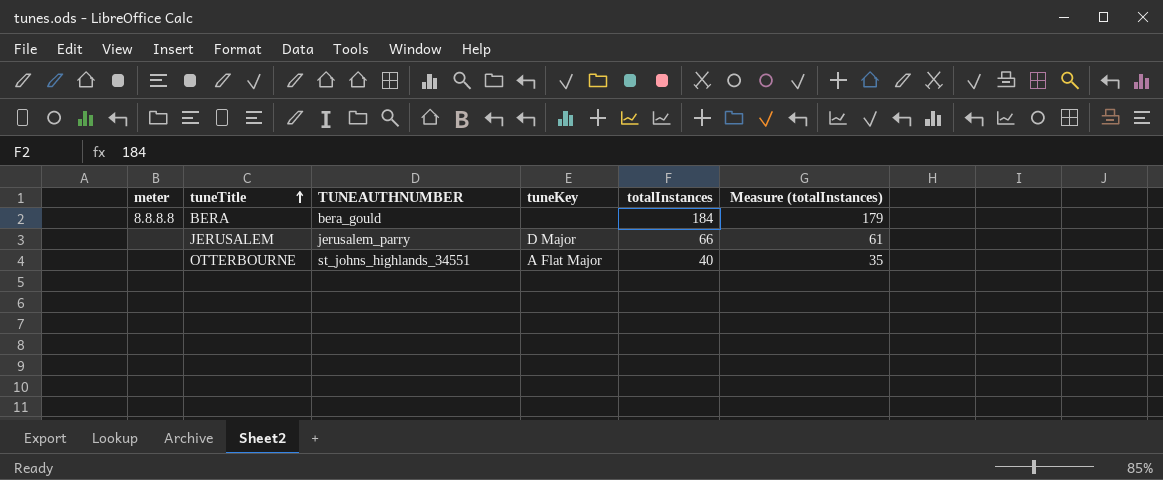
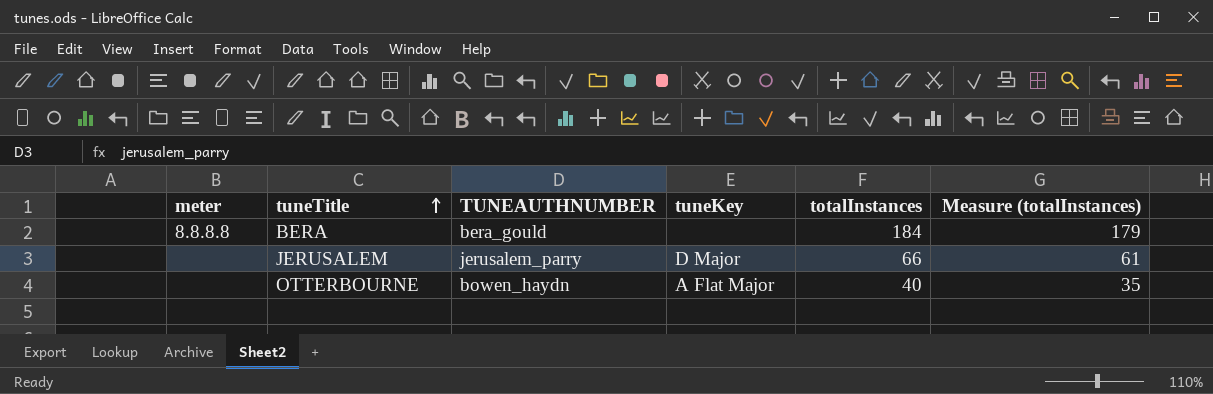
OTTERBOURNE | TUNEAUTHNUMBER: st_johns_highlands_34551 -> bowen_haydn

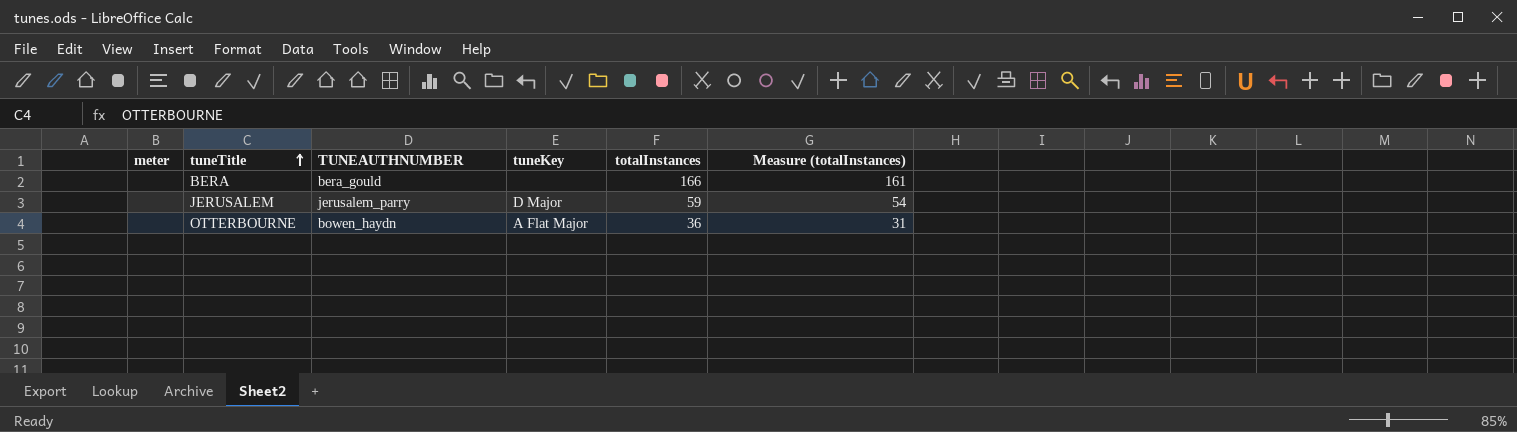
BERA | meter: 8.8.8.8 -> none
BERA | totalInstances: 184 -> 166
BERA | Measure (totalInstances): 179 -> 161
JERUSALEM | totalInstances: 66 -> 59
JERUSALEM | Measure (totalInstances): 61 -> 54
OTTERBOURNE | totalInstances: 40 -> 36
OTTERBOURNE | Measure (totalInstances): 35 -> 31

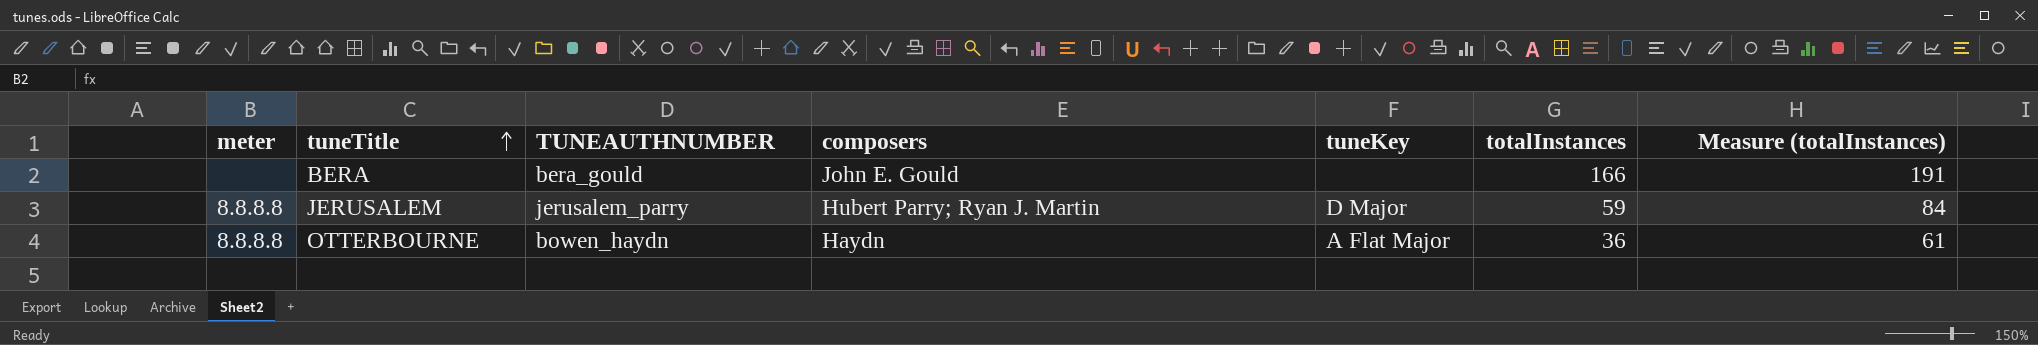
column composers | position: none -> 4
column Measure (totalInstances) | formula: [totalInstances] - 5 -> [totalInstances] + 25
JERUSALEM | meter: none -> 8.8.8.8
OTTERBOURNE | meter: none -> 8.8.8.8

